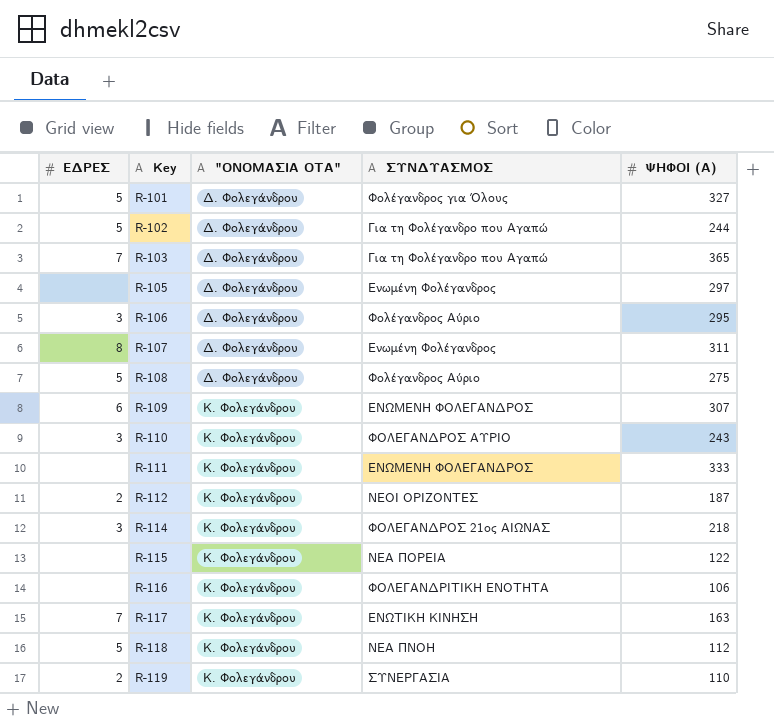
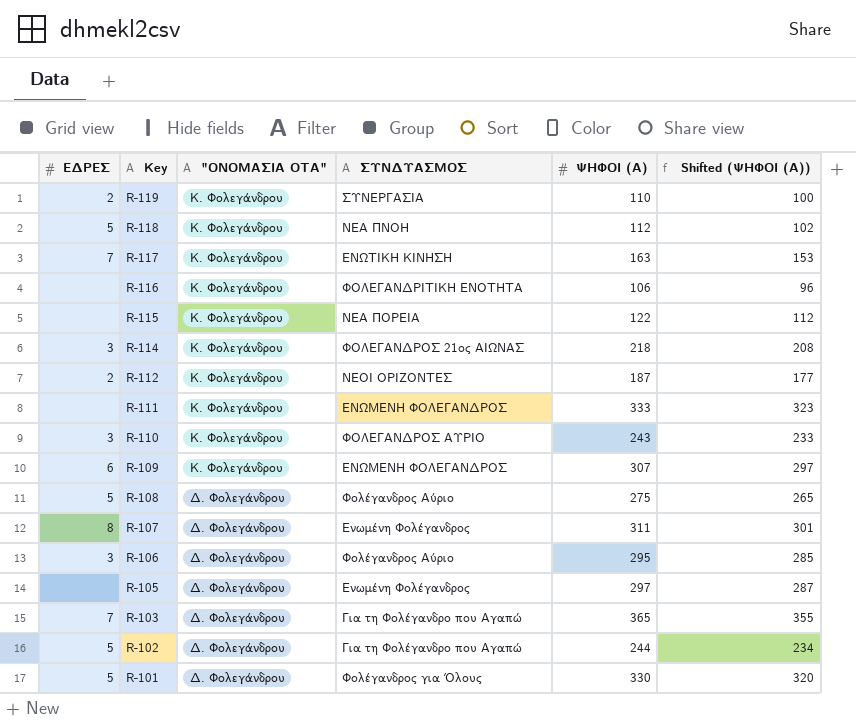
row order: Key ascending -> Key descending
column Shifted (ΨΗΦΟΙ (Α)) | formula: none -> [ΨΗΦΟΙ (Α)] - 10
R-101 | ΨΗΦΟΙ (Α): 327 -> 330

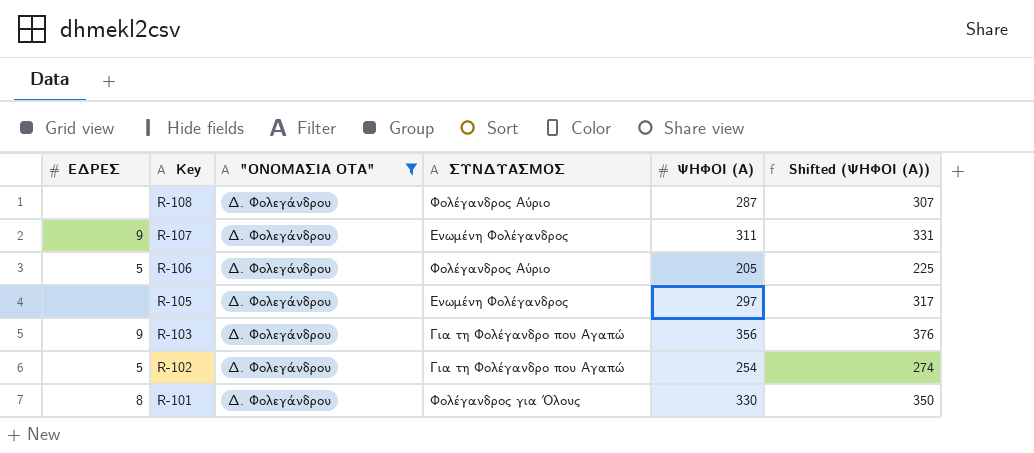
filter: none -> "ΟΝΟΜΑΣΙΑ ΟΤΑ" = Δ. Φολεγάνδρου
column Shifted (ΨΗΦΟΙ (Α)) | formula: [ΨΗΦΟΙ (Α)] - 10 -> [ΨΗΦΟΙ (Α)] + 20
R-108 | ΕΔΡΕΣ: 5 -> none
R-108 | ΨΗΦΟΙ (Α): 275 -> 287
R-107 | ΕΔΡΕΣ: 8 -> 9
R-106 | ΕΔΡΕΣ: 3 -> 5
R-106 | ΨΗΦΟΙ (Α): 295 -> 205
R-103 | ΕΔΡΕΣ: 7 -> 9
R-103 | ΨΗΦΟΙ (Α): 365 -> 356
R-102 | ΨΗΦΟΙ (Α): 244 -> 254
R-101 | ΕΔΡΕΣ: 5 -> 8

